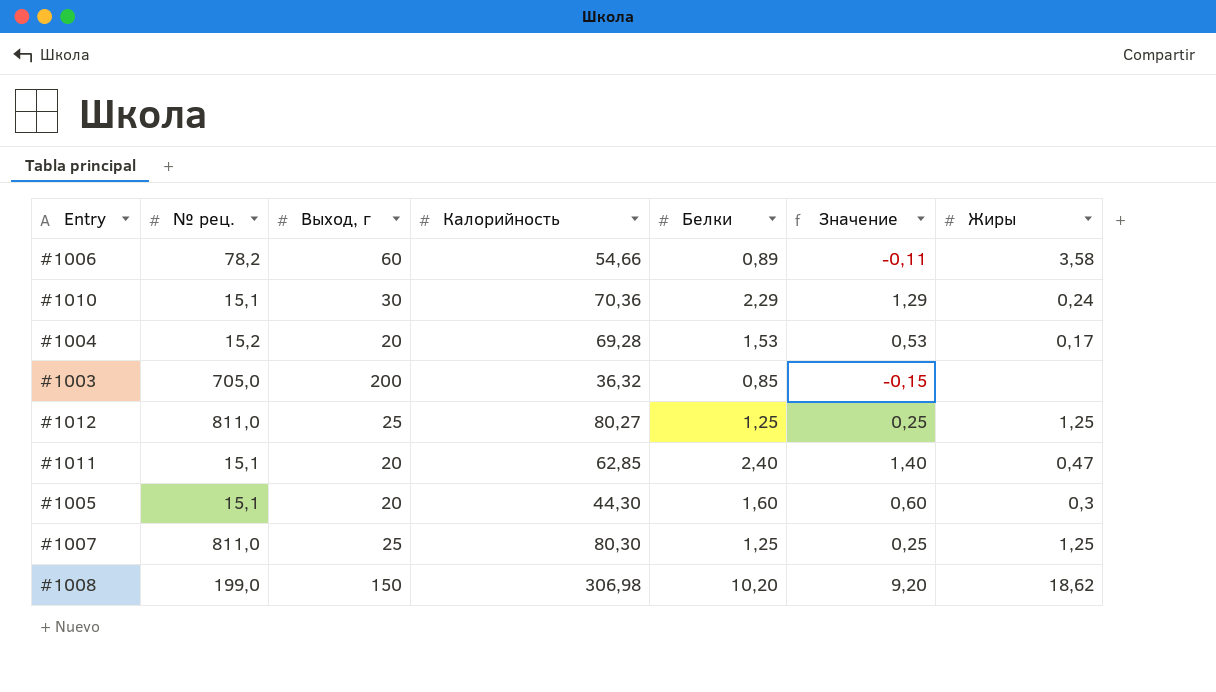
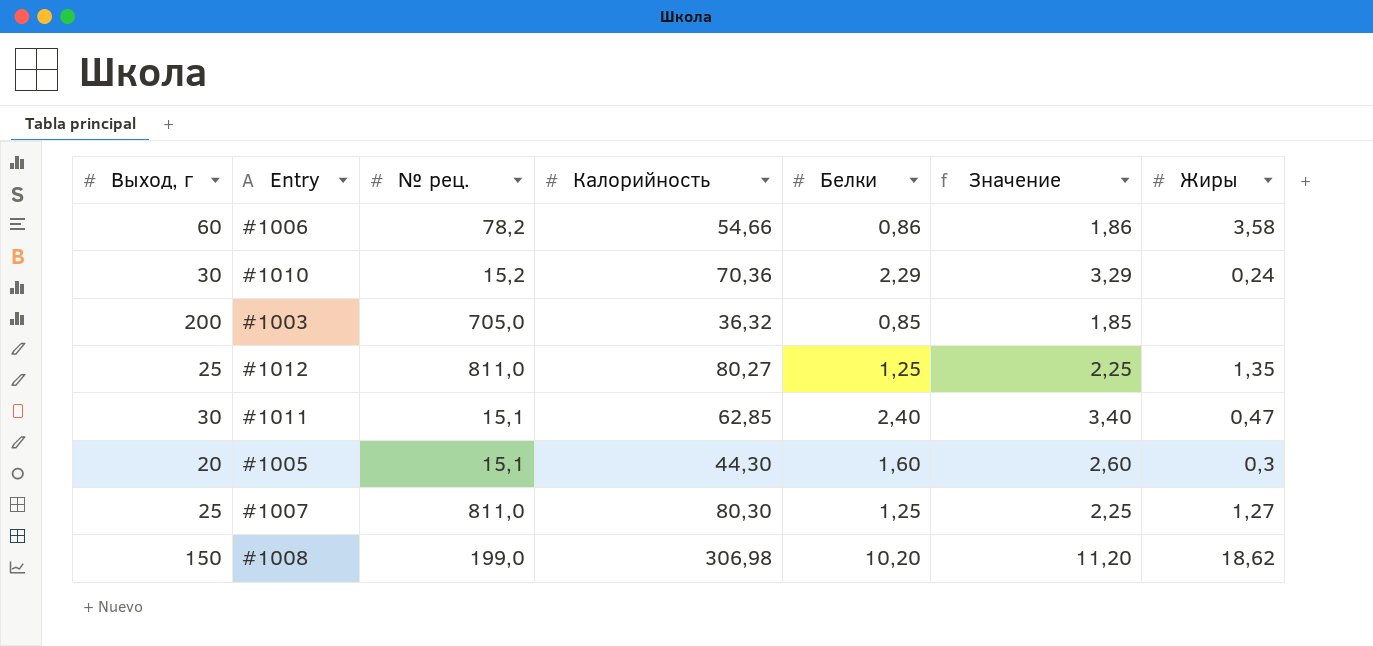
column Выход, г | position: 3 -> 1
column Значение | formula: [Белки] - 1 -> [Белки] + 1
row #1004: 15,2 | 20 | 69,28 | 1,53 | 0,53 | 0,17 -> none
#1006 | Белки: 0,89 -> 0,86
#1010 | № рец.: 15,1 -> 15,2
#1012 | Жиры: 1,25 -> 1,35
#1011 | Выход, г: 20 -> 30
#1007 | Жиры: 1,25 -> 1,27

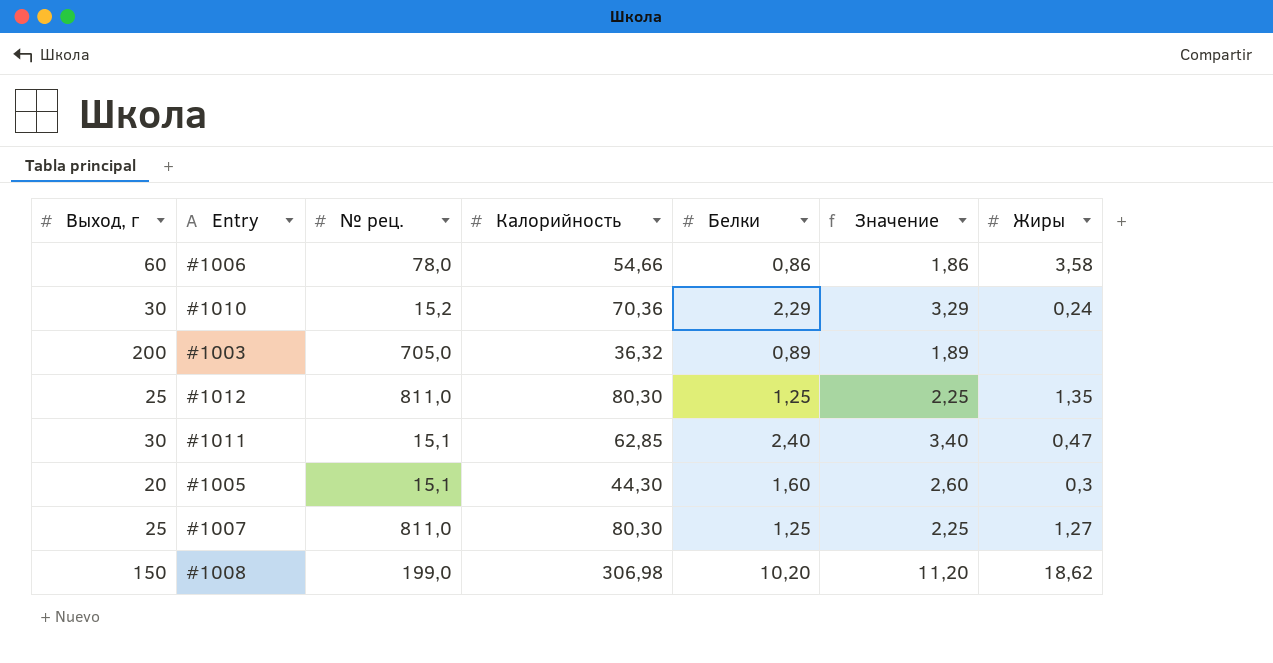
#1006 | № рец.: 78,2 -> 78,0
#1003 | Белки: 0,85 -> 0,89
#1003 | Значение: 1,85 -> 1,89
#1012 | Калорийность: 80,27 -> 80,30

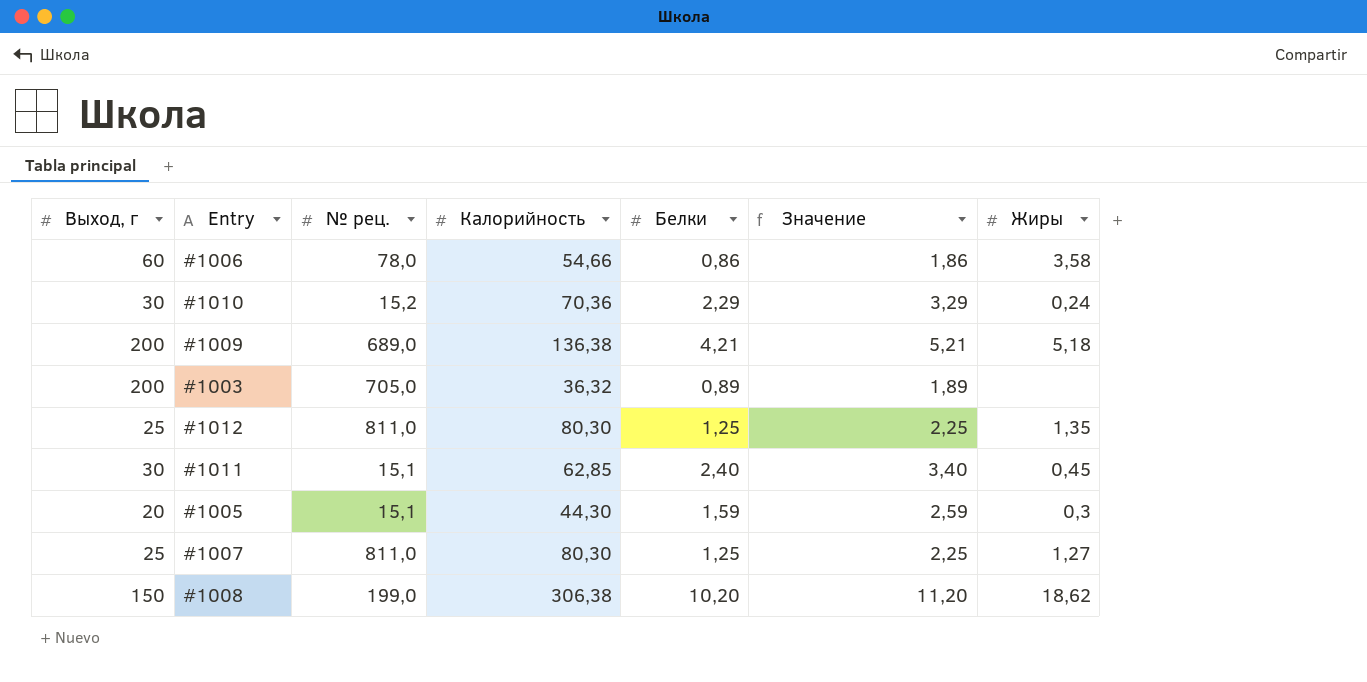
row #1009: none -> 200 | 689,0 | 136,38 | 4,21 | 5,21 | 5,18
#1011 | Жиры: 0,47 -> 0,45
#1005 | Белки: 1,60 -> 1,59
#1005 | Значение: 2,60 -> 2,59
#1008 | Калорийность: 306,98 -> 306,38

